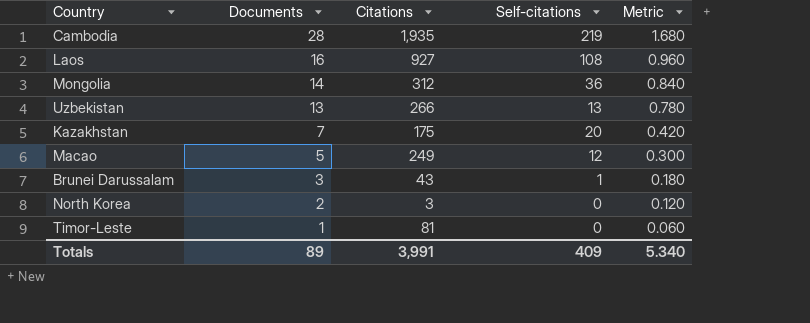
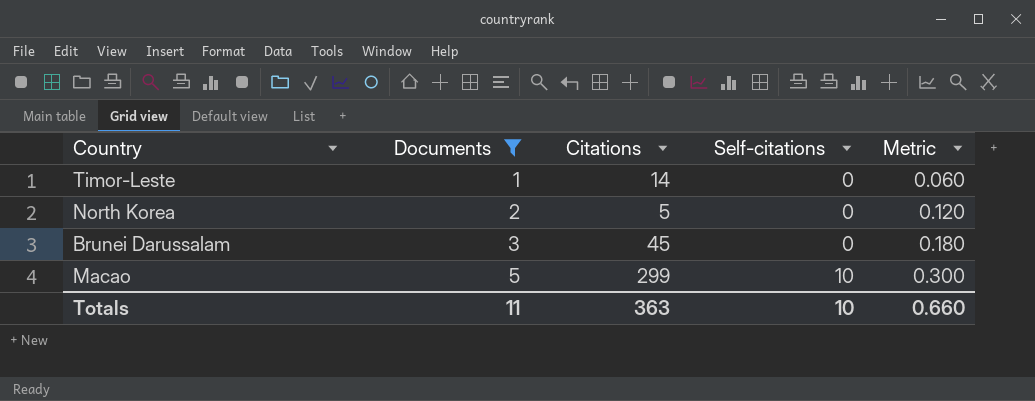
filter: none -> Documents <= 5
row order: Documents descending -> Documents ascending
Timor-Leste | Citations: 81 -> 14
North Korea | Citations: 3 -> 5
Brunei Darussalam | Citations: 43 -> 45
Brunei Darussalam | Self-citations: 1 -> 0
Macao | Citations: 249 -> 299
Macao | Self-citations: 12 -> 10
Totals | Documents: 89 -> 11
Totals | Citations: 3,991 -> 363
Totals | Self-citations: 409 -> 10
Totals | Metric: 5.340 -> 0.660

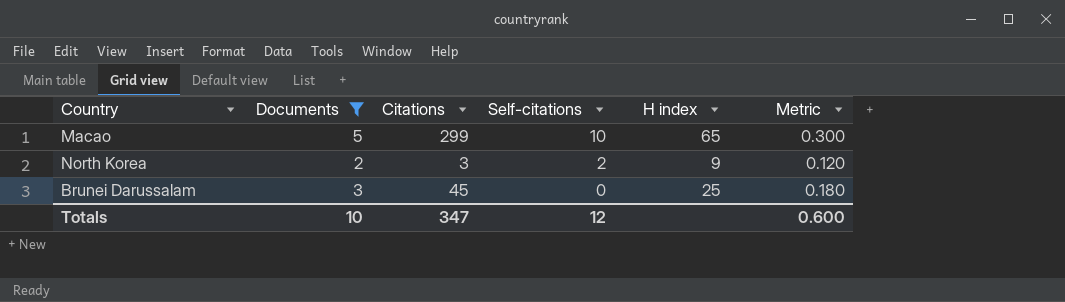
row order: Documents ascending -> Self-citations descending
column H index | position: none -> 5
row Timor-Leste: 1 | 14 | 0 | 0.060 -> none
North Korea | Citations: 5 -> 3
North Korea | Self-citations: 0 -> 2
Totals | Documents: 11 -> 10
Totals | Citations: 363 -> 347
Totals | Self-citations: 10 -> 12
Totals | Metric: 0.660 -> 0.600

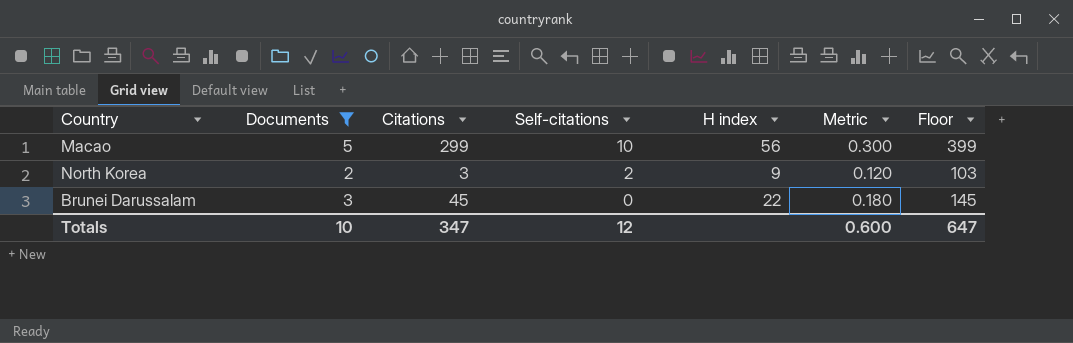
column Floor | formula: none -> [Citations] + 100
Macao | H index: 65 -> 56
Brunei Darussalam | H index: 25 -> 22

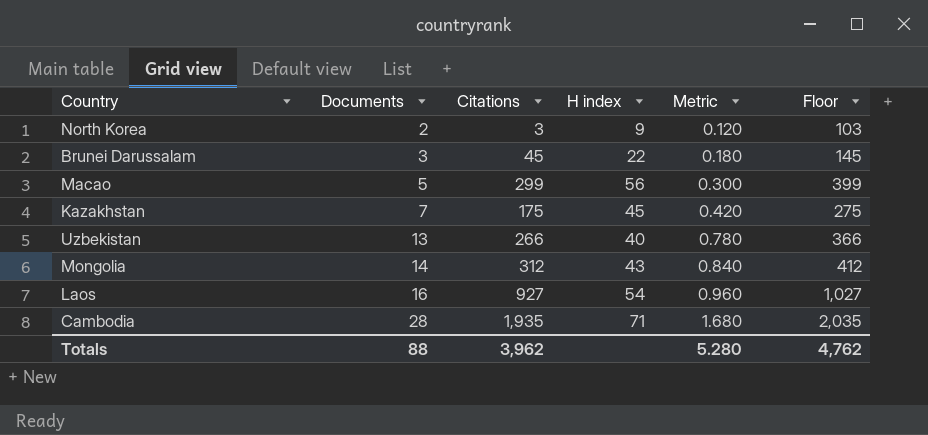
filter: Documents <= 5 -> none
row order: Self-citations descending -> Documents ascending
column Self-citations | position: 4 -> none
Totals | Documents: 10 -> 88
Totals | Citations: 347 -> 3,962
Totals | Metric: 0.600 -> 5.280
Totals | Floor: 647 -> 4,762

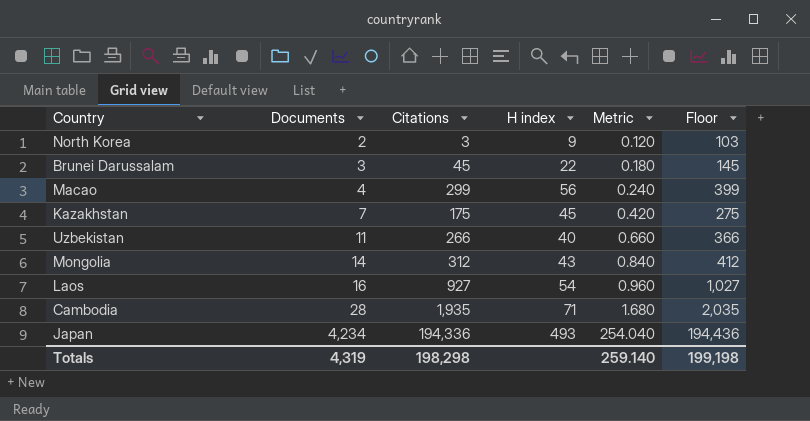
Macao | Documents: 5 -> 4
Macao | Metric: 0.300 -> 0.240
Uzbekistan | Documents: 13 -> 11
Uzbekistan | Metric: 0.780 -> 0.660
row Japan: none -> 4,234 | 194,336 | 493 | 254.040 | 194,436
Totals | Documents: 88 -> 4,319
Totals | Citations: 3,962 -> 198,298
Totals | Metric: 5.280 -> 259.140
Totals | Floor: 4,762 -> 199,198

